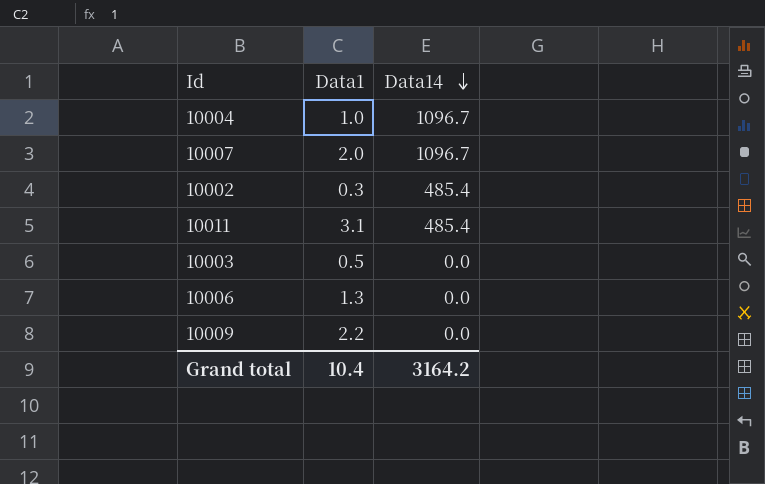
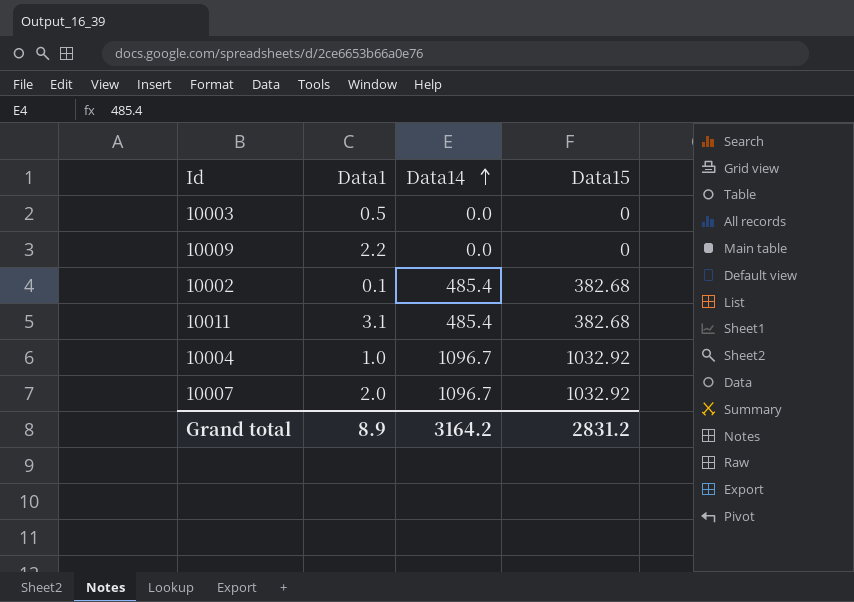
row order: Data14 descending -> Data14 ascending
column Data15 | position: none -> 4
row 10006: 1.3 | 0.0 -> none
10002 | Data1: 0.3 -> 0.1
Grand total | Data1: 10.4 -> 8.9

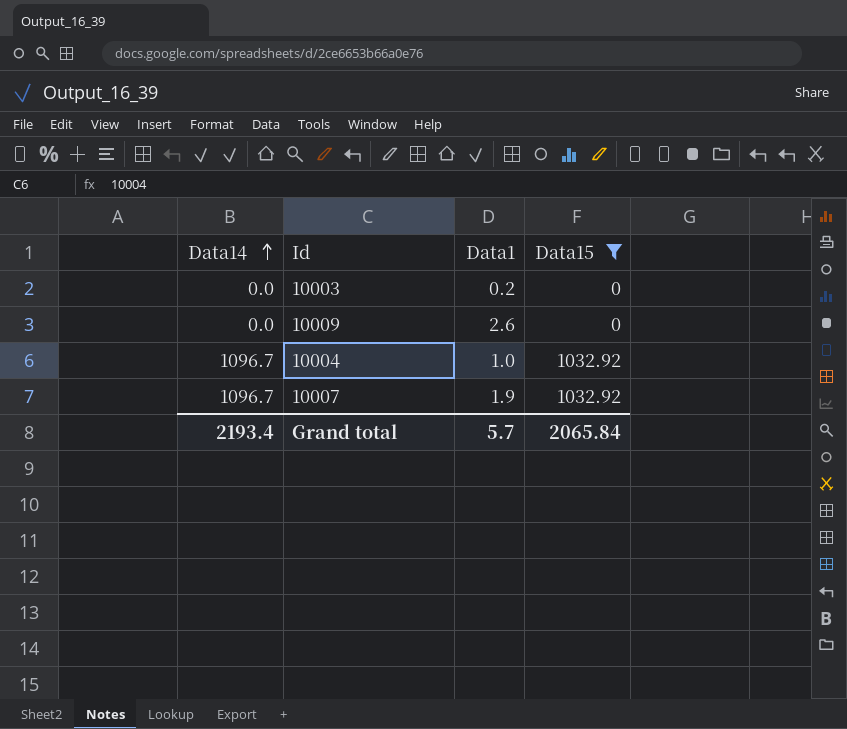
filter: none -> Data15 != 382.68
column Data14 | position: 3 -> 1
10003 | Data1: 0.5 -> 0.2
10009 | Data1: 2.2 -> 2.6
10007 | Data1: 2.0 -> 1.9
Grand total | Data14: 3164.2 -> 2193.4
Grand total | Data1: 8.9 -> 5.7
Grand total | Data15: 2831.2 -> 2065.84

